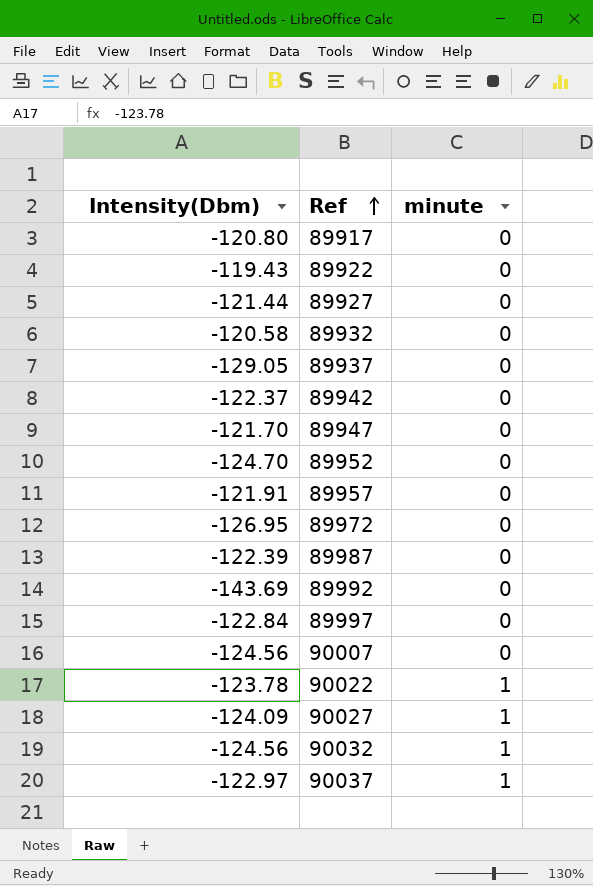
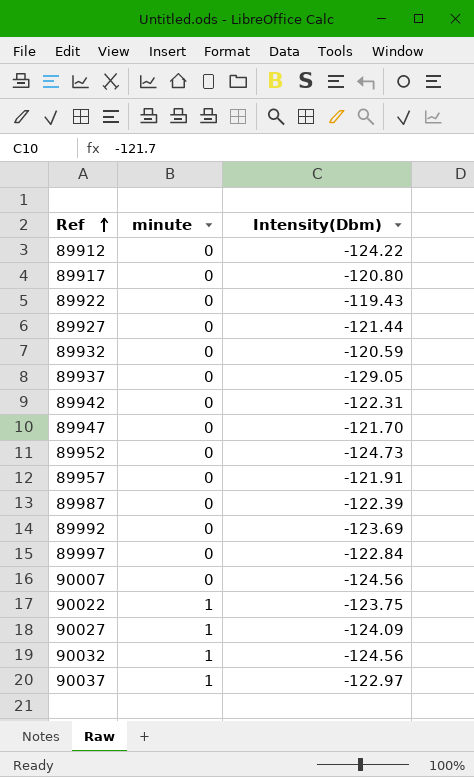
column Intensity(Dbm) | position: 1 -> 3
row 89972: -126.95 | 0 -> none
row 89912: none -> 0 | -124.22
89932 | Intensity(Dbm): -120.58 -> -120.59
89942 | Intensity(Dbm): -122.37 -> -122.31
89952 | Intensity(Dbm): -124.70 -> -124.73
89992 | Intensity(Dbm): -143.69 -> -123.69
90022 | Intensity(Dbm): -123.78 -> -123.75

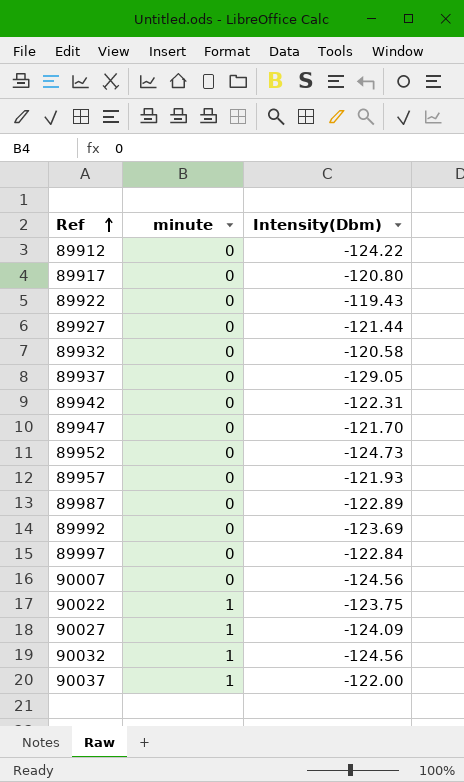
89932 | Intensity(Dbm): -120.59 -> -120.58
89957 | Intensity(Dbm): -121.91 -> -121.93
89987 | Intensity(Dbm): -122.39 -> -122.89
90037 | Intensity(Dbm): -122.97 -> -122.00

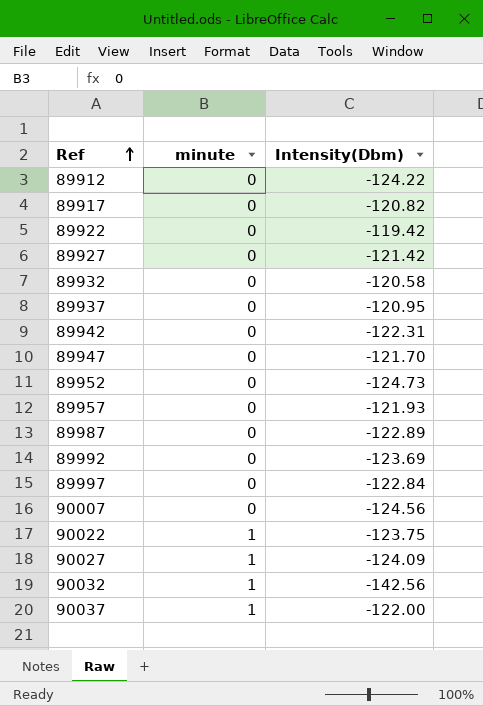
89917 | Intensity(Dbm): -120.80 -> -120.82
89922 | Intensity(Dbm): -119.43 -> -119.42
89927 | Intensity(Dbm): -121.44 -> -121.42
89937 | Intensity(Dbm): -129.05 -> -120.95
90032 | Intensity(Dbm): -124.56 -> -142.56

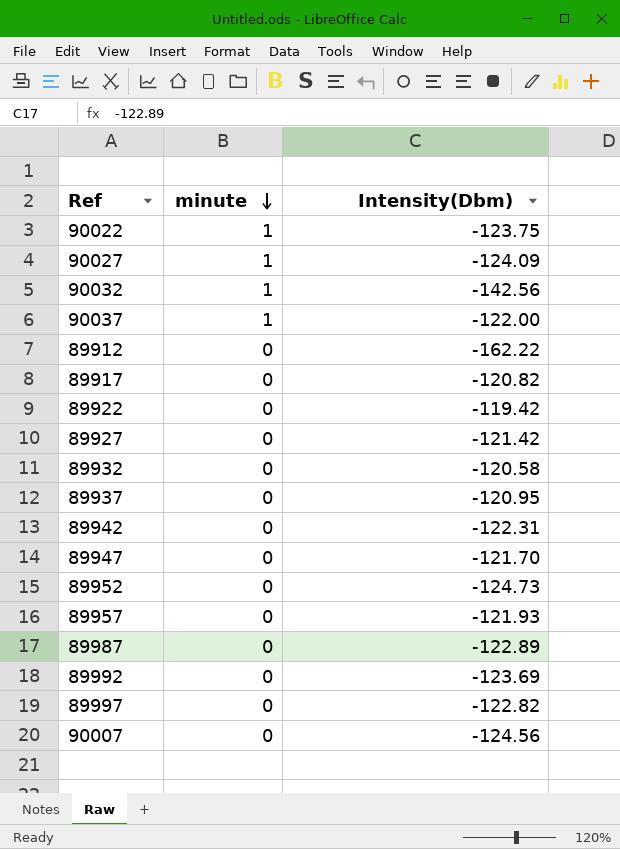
row order: Ref ascending -> minute descending
89912 | Intensity(Dbm): -124.22 -> -162.22
89997 | Intensity(Dbm): -122.84 -> -122.82

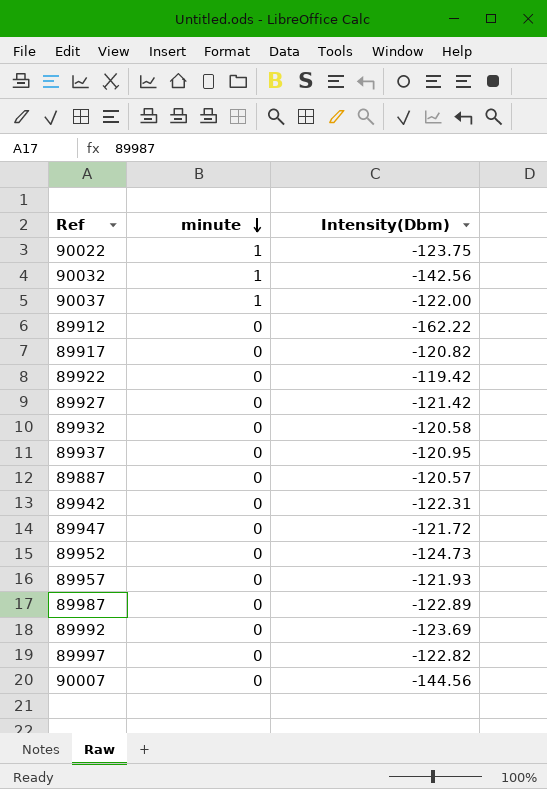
row 90027: 1 | -124.09 -> none
row 89887: none -> 0 | -120.57
89947 | Intensity(Dbm): -121.70 -> -121.72
90007 | Intensity(Dbm): -124.56 -> -144.56

